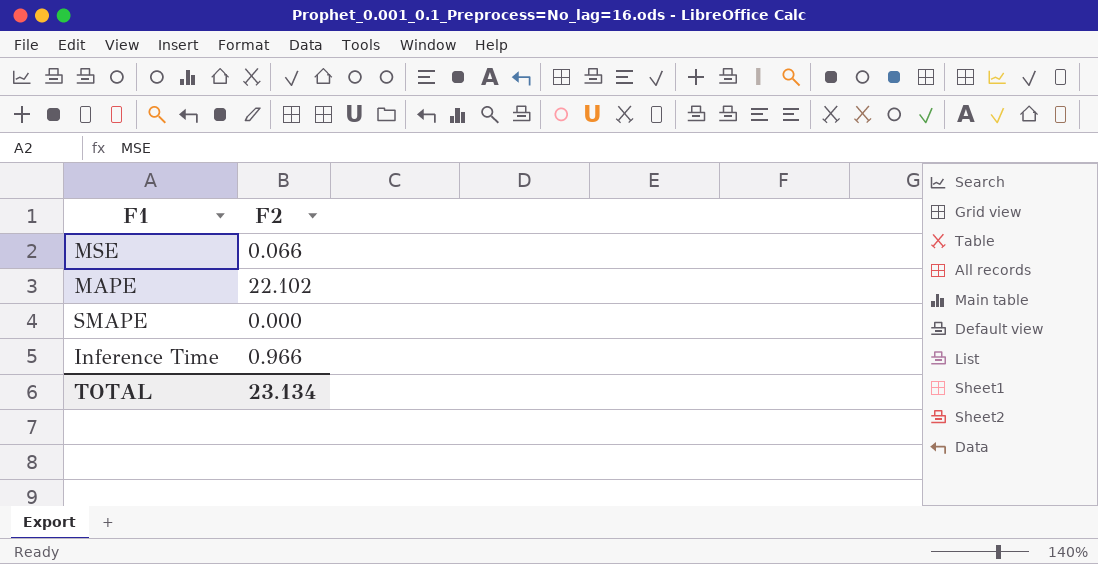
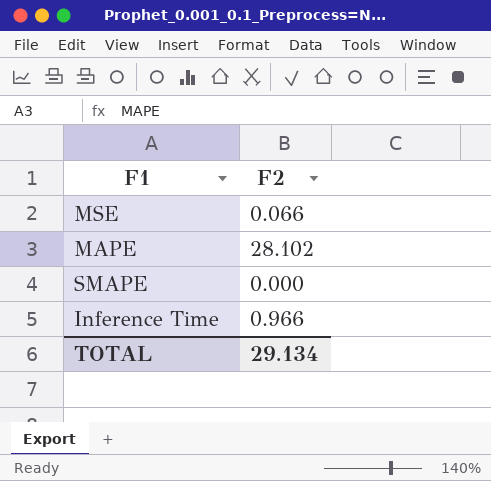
MAPE | F2: 22.102 -> 28.102
TOTAL | F2: 23.134 -> 29.134

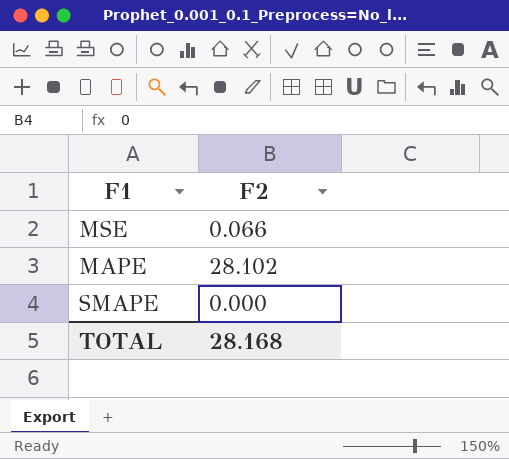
row Inference Time: 0.966 -> none
TOTAL | F2: 29.134 -> 28.168

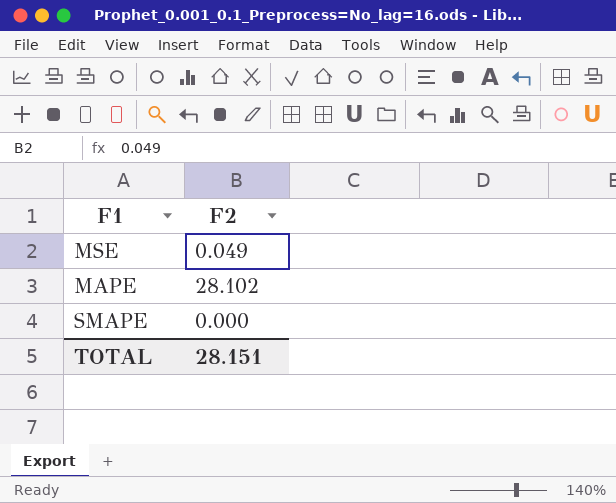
MSE | F2: 0.066 -> 0.049
TOTAL | F2: 28.168 -> 28.151

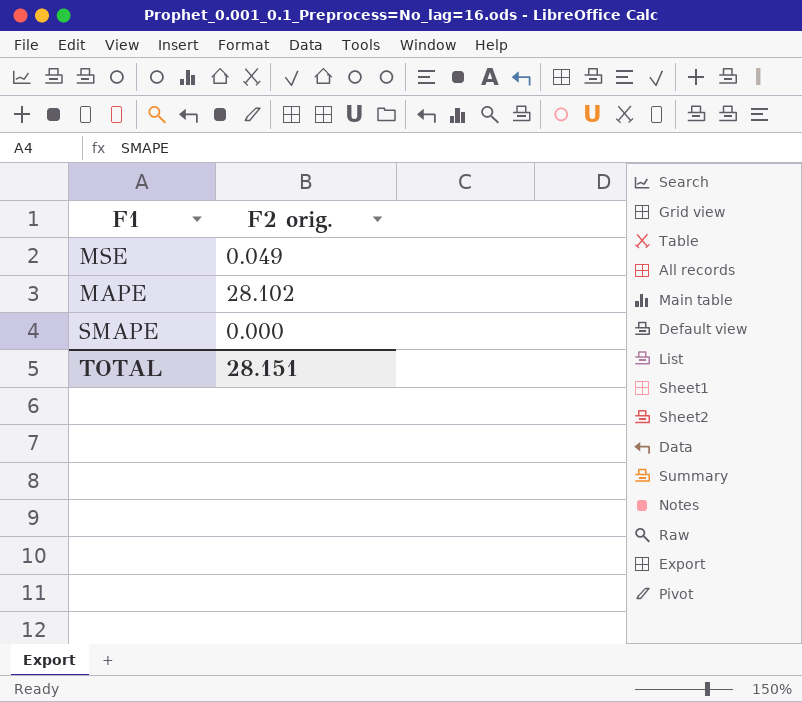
column name: F2 -> F2 orig.

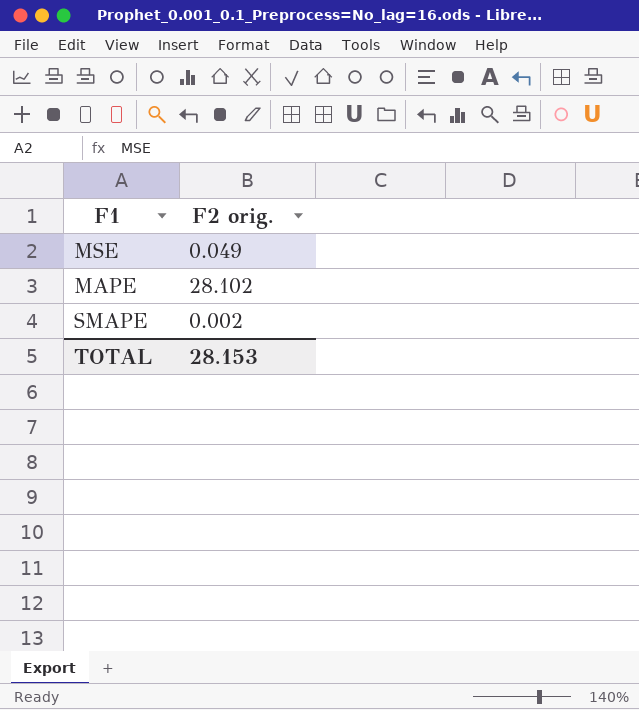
SMAPE | F2 orig.: 0.000 -> 0.002
TOTAL | F2 orig.: 28.151 -> 28.153

